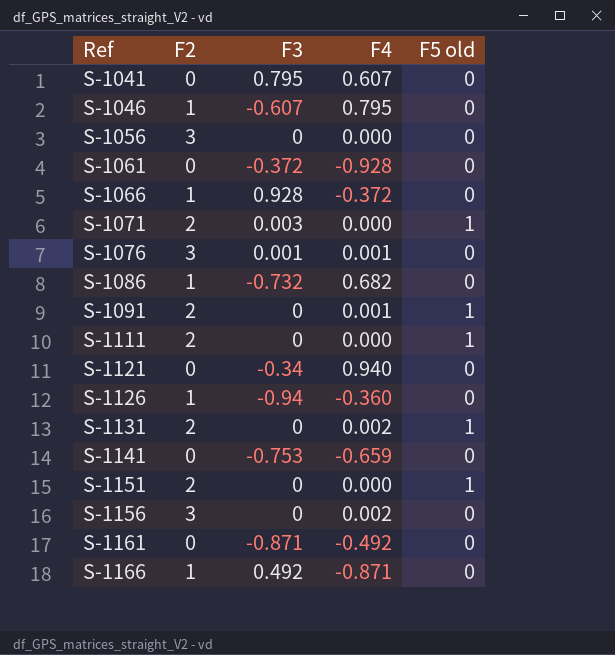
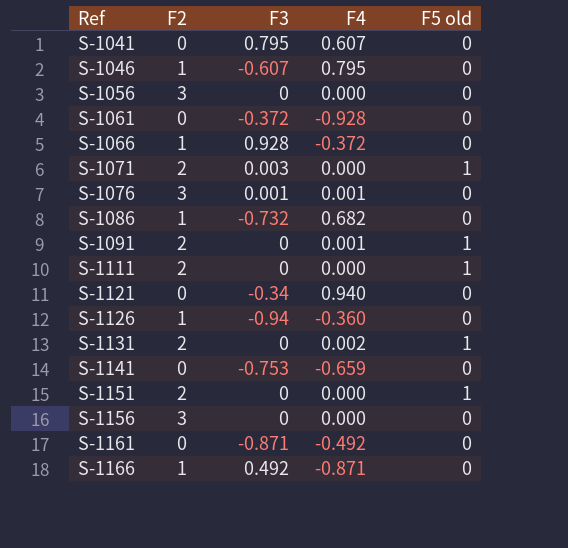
S-1156 | F4: 0.002 -> 0.000

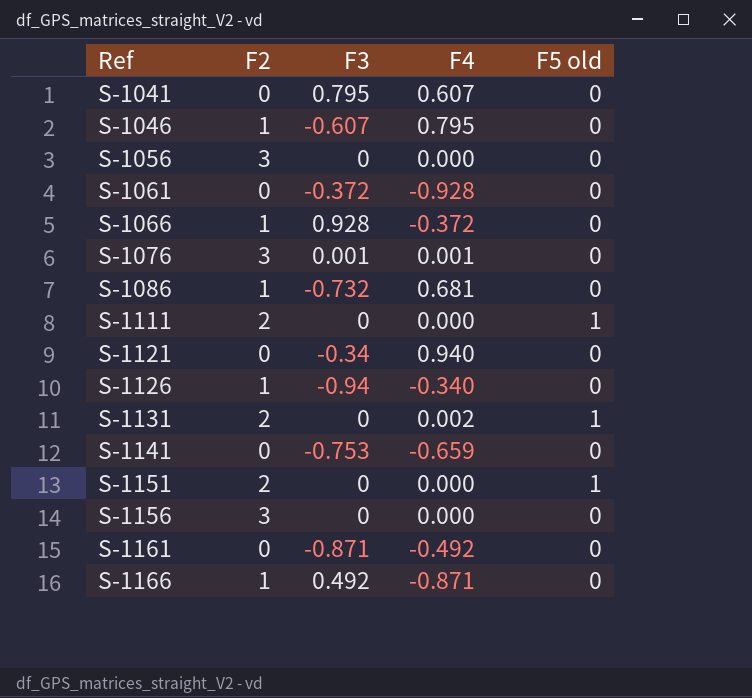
row S-1071: 2 | 0.003 | 0.000 | 1 -> none
row S-1091: 2 | 0 | 0.001 | 1 -> none
S-1086 | F4: 0.682 -> 0.681
S-1126 | F4: -0.360 -> -0.340

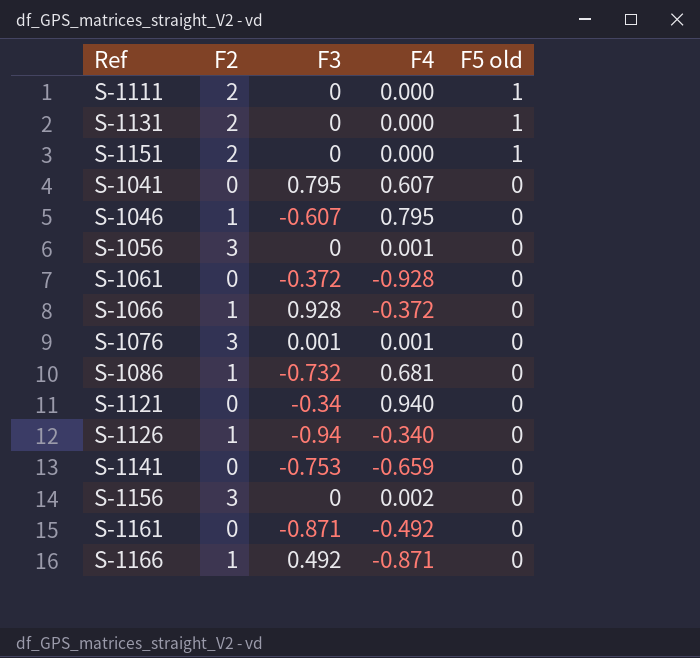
row order: Ref ascending -> F5 old descending
S-1131 | F4: 0.002 -> 0.000
S-1056 | F4: 0.000 -> 0.001
S-1156 | F4: 0.000 -> 0.002

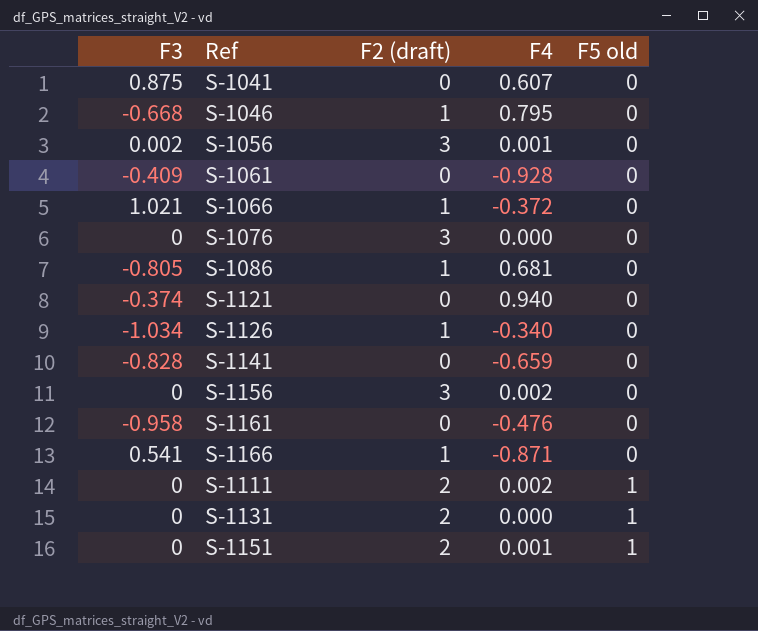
row order: F5 old descending -> F5 old ascending
column F3 | position: 3 -> 1
column name: F2 -> F2 (draft)
S-1041 | F3: 0.795 -> 0.875
S-1046 | F3: -0.607 -> -0.668
S-1056 | F3: 0 -> 0.002
S-1061 | F3: -0.372 -> -0.409
S-1066 | F3: 0.928 -> 1.021
S-1076 | F3: 0.001 -> 0
S-1076 | F4: 0.001 -> 0.000
S-1086 | F3: -0.732 -> -0.805
S-1121 | F3: -0.34 -> -0.374
S-1126 | F3: -0.94 -> -1.034
S-1141 | F3: -0.753 -> -0.828
S-1161 | F3: -0.871 -> -0.958
S-1161 | F4: -0.492 -> -0.476
S-1166 | F3: 0.492 -> 0.541
S-1111 | F4: 0.000 -> 0.002
S-1151 | F4: 0.000 -> 0.001

